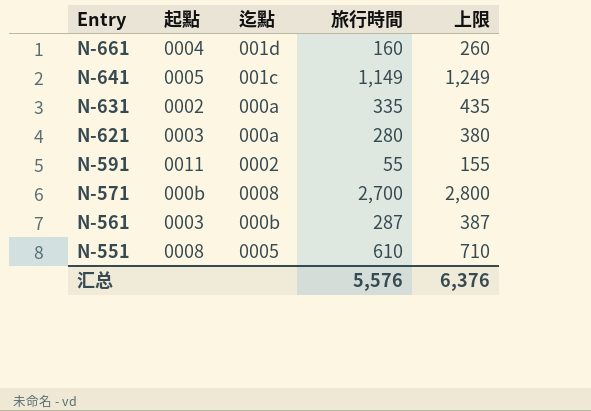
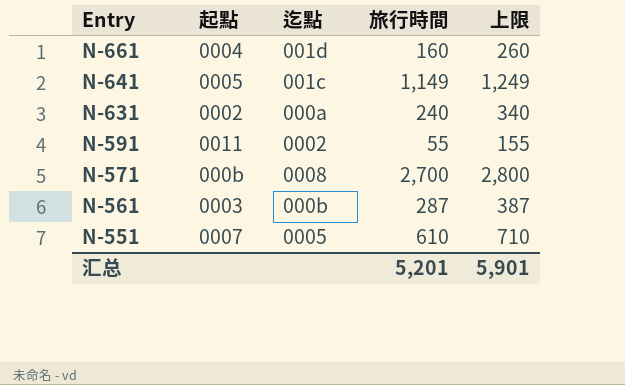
row N-621: 0003 | 000a | 280 | 380 -> none
N-631 | 旅行時間: 335 -> 240
N-631 | 上限: 435 -> 340
N-551 | 起點: 0008 -> 0007
汇总 | 旅行時間: 5,576 -> 5,201
汇总 | 上限: 6,376 -> 5,901

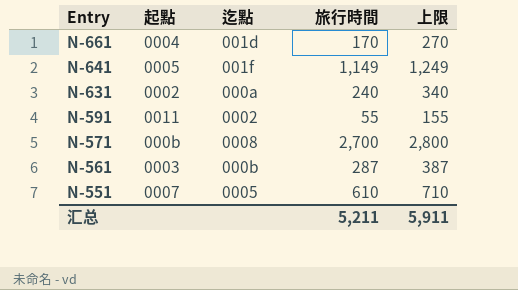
N-661 | 旅行時間: 160 -> 170
N-661 | 上限: 260 -> 270
N-641 | 迄點: 001c -> 001f
汇总 | 旅行時間: 5,201 -> 5,211
汇总 | 上限: 5,901 -> 5,911

